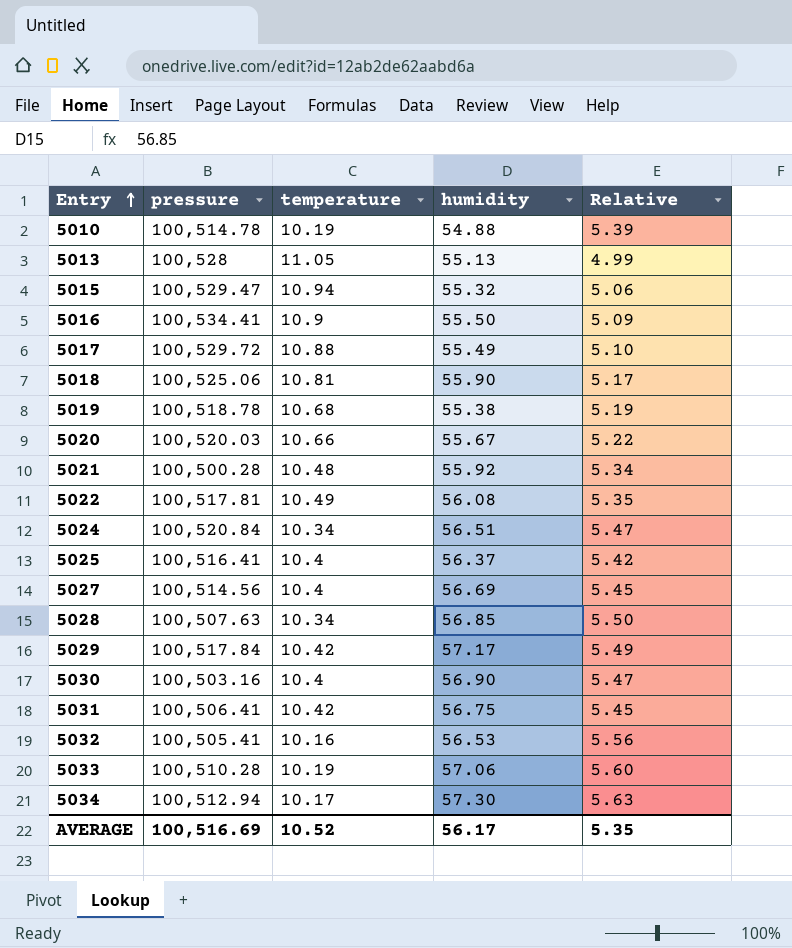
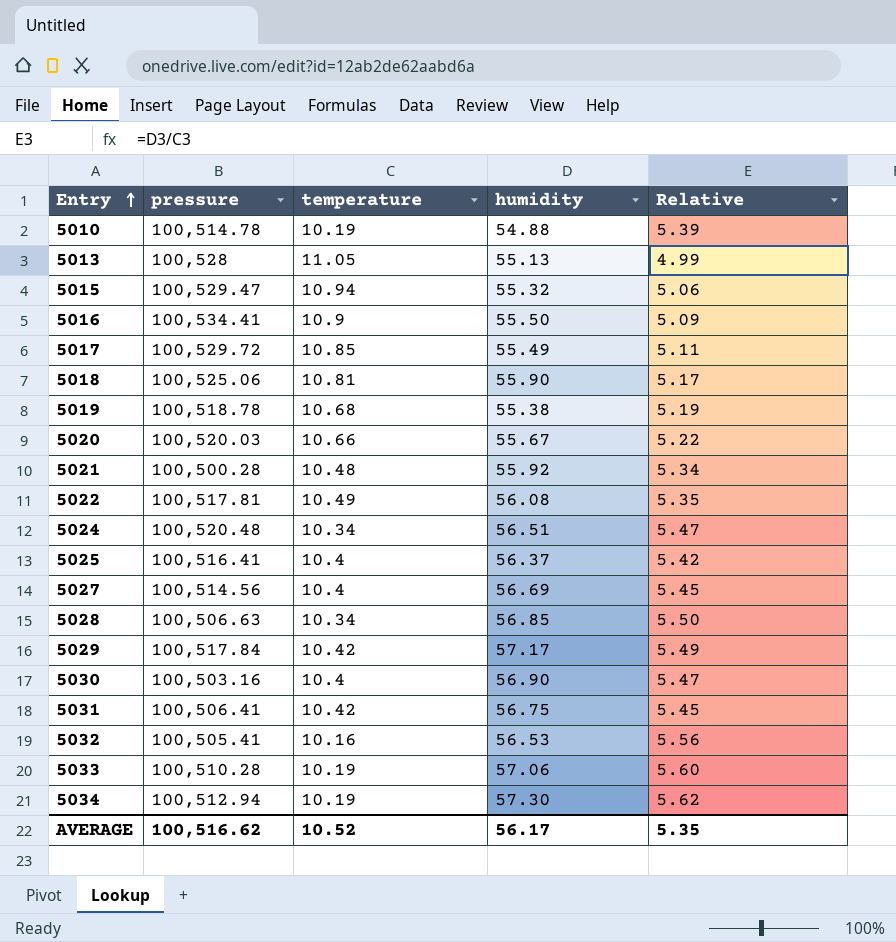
5017 | temperature: 10.88 -> 10.85
5017 | Relative: 5.10 -> 5.11
5024 | pressure: 100,520.84 -> 100,520.48
5028 | pressure: 100,507.63 -> 100,506.63
5034 | temperature: 10.17 -> 10.19
5034 | Relative: 5.63 -> 5.62
AVERAGE | pressure: 100,516.69 -> 100,516.62

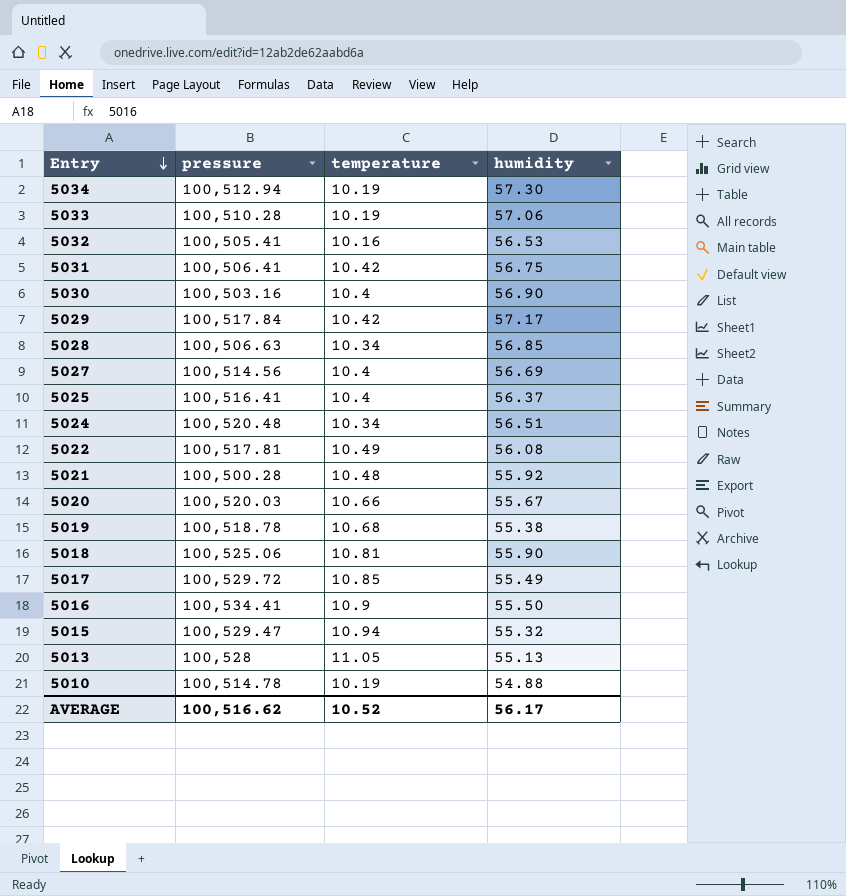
row order: Entry ascending -> Entry descending
column Relative | formula: [humidity] / [temperature] -> none

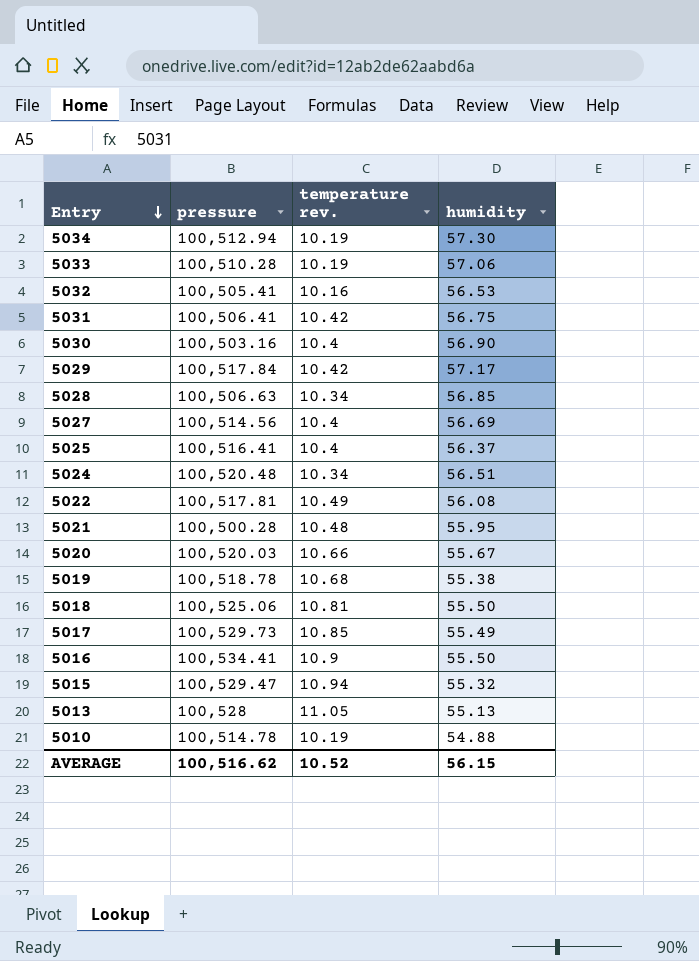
column name: temperature -> temperature rev.
5021 | humidity: 55.92 -> 55.95
5018 | humidity: 55.90 -> 55.50
5017 | pressure: 100,529.72 -> 100,529.73
AVERAGE | humidity: 56.17 -> 56.15

